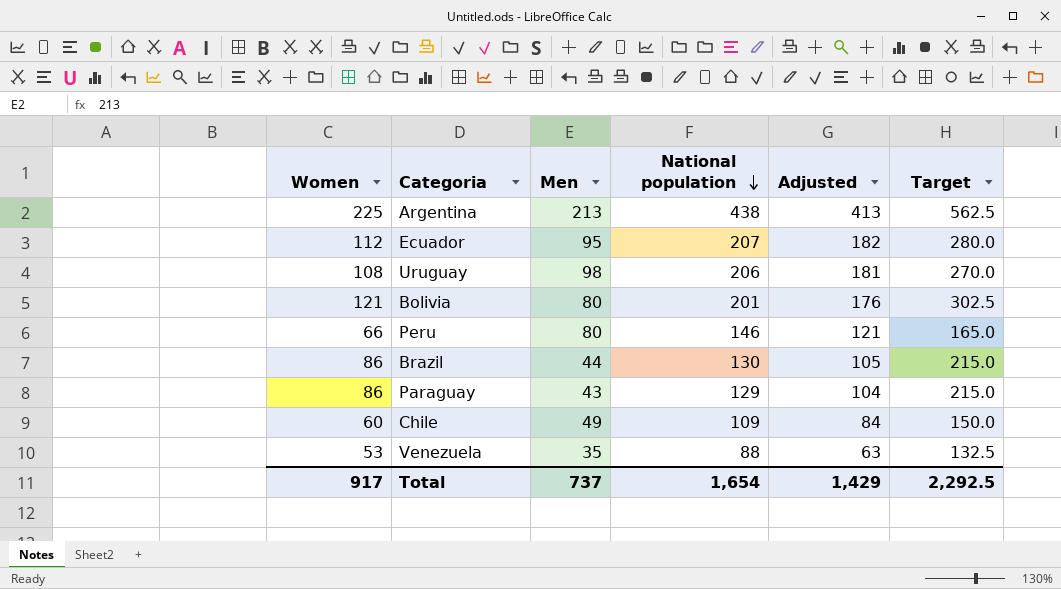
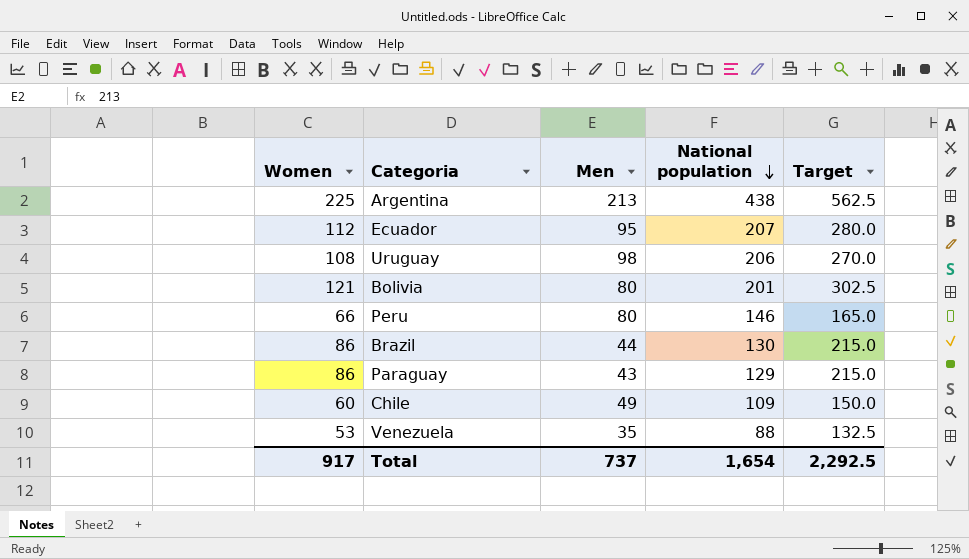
column Adjusted | formula: [National population] - 25 -> none

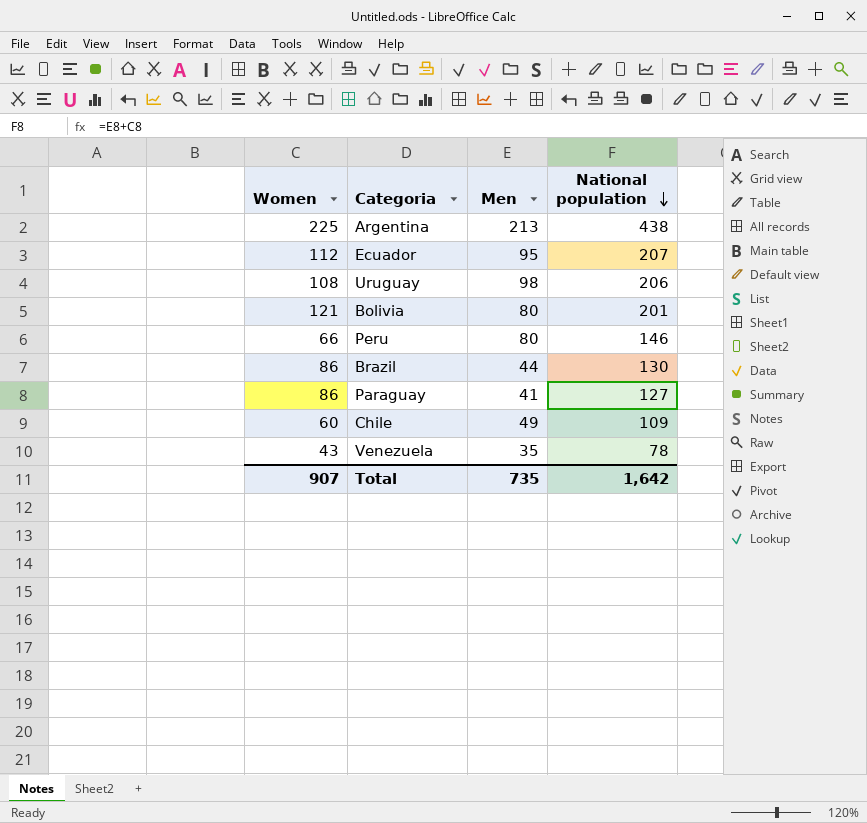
column Target | formula: [Women] * 2.5 -> none
Paraguay | Men: 43 -> 41
Paraguay | National population: 129 -> 127
Venezuela | Women: 53 -> 43
Venezuela | National population: 88 -> 78
Total | Women: 917 -> 907
Total | Men: 737 -> 735
Total | National population: 1,654 -> 1,642

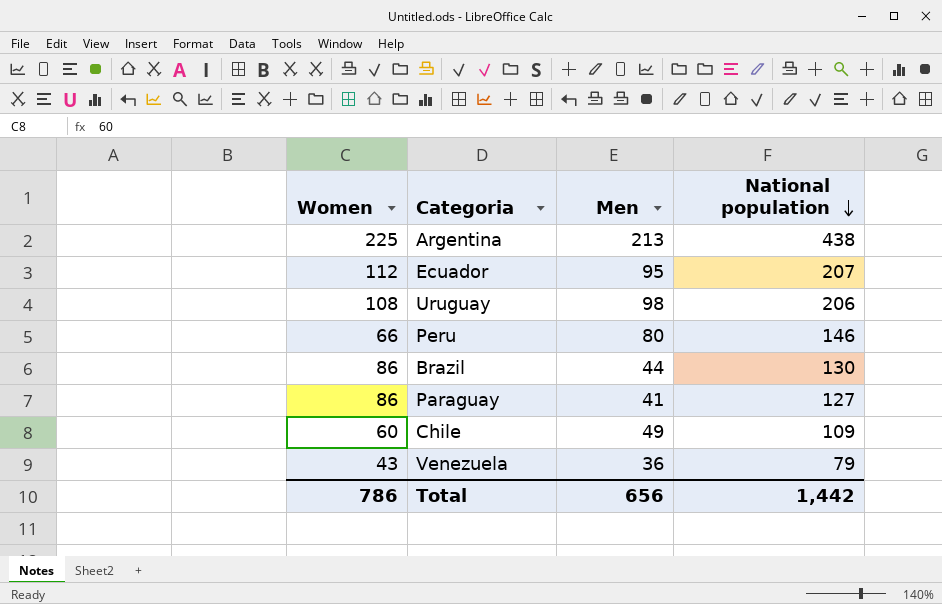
row Bolivia: 121 | 80 | 201 -> none
Venezuela | Men: 35 -> 36
Venezuela | National population: 78 -> 79
Total | Women: 907 -> 786
Total | Men: 735 -> 656
Total | National population: 1,642 -> 1,442

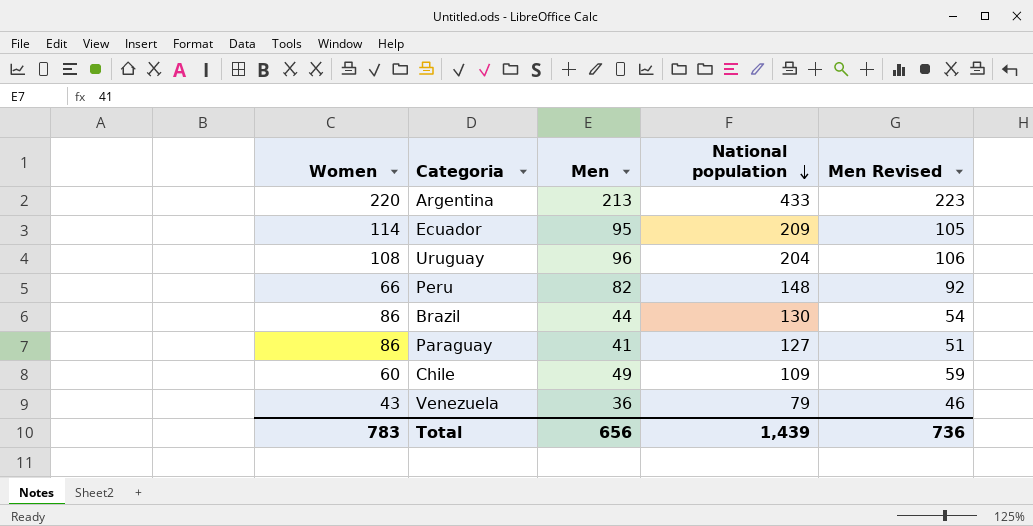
column Men Revised | formula: none -> [Men] + 10
Argentina | Women: 225 -> 220
Argentina | National population: 438 -> 433
Ecuador | Women: 112 -> 114
Ecuador | National population: 207 -> 209
Uruguay | Men: 98 -> 96
Uruguay | National population: 206 -> 204
Peru | Men: 80 -> 82
Peru | National population: 146 -> 148
Total | Women: 786 -> 783
Total | National population: 1,442 -> 1,439

